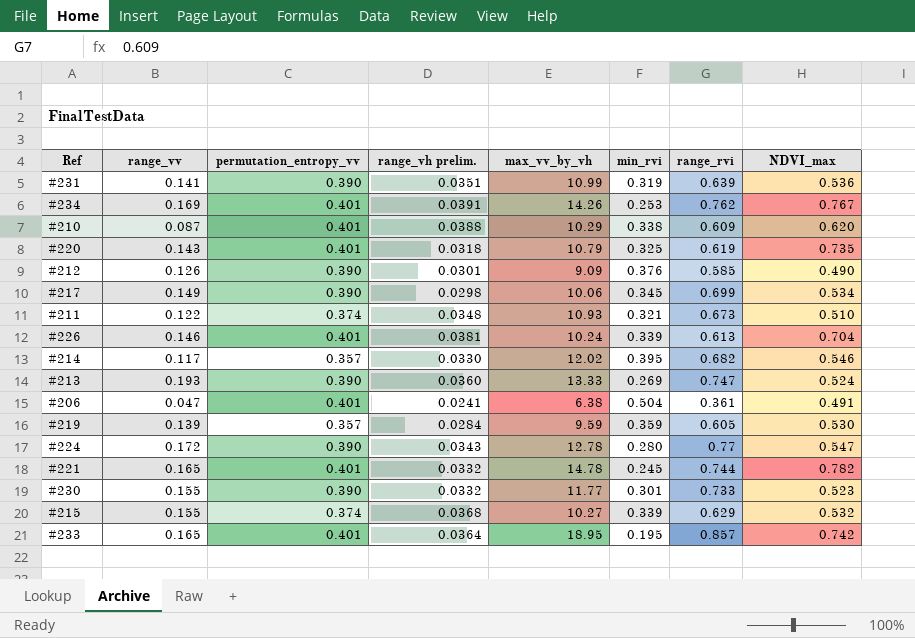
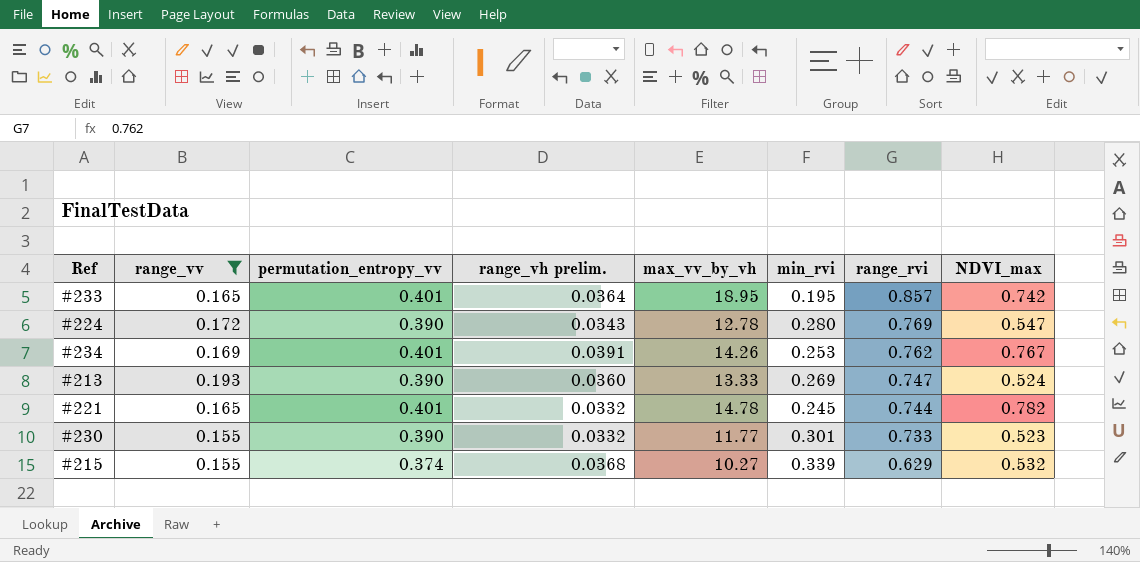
filter: none -> range_vv >= 0.155
row order: none -> range_rvi descending
#224 | range_rvi: 0.77 -> 0.769

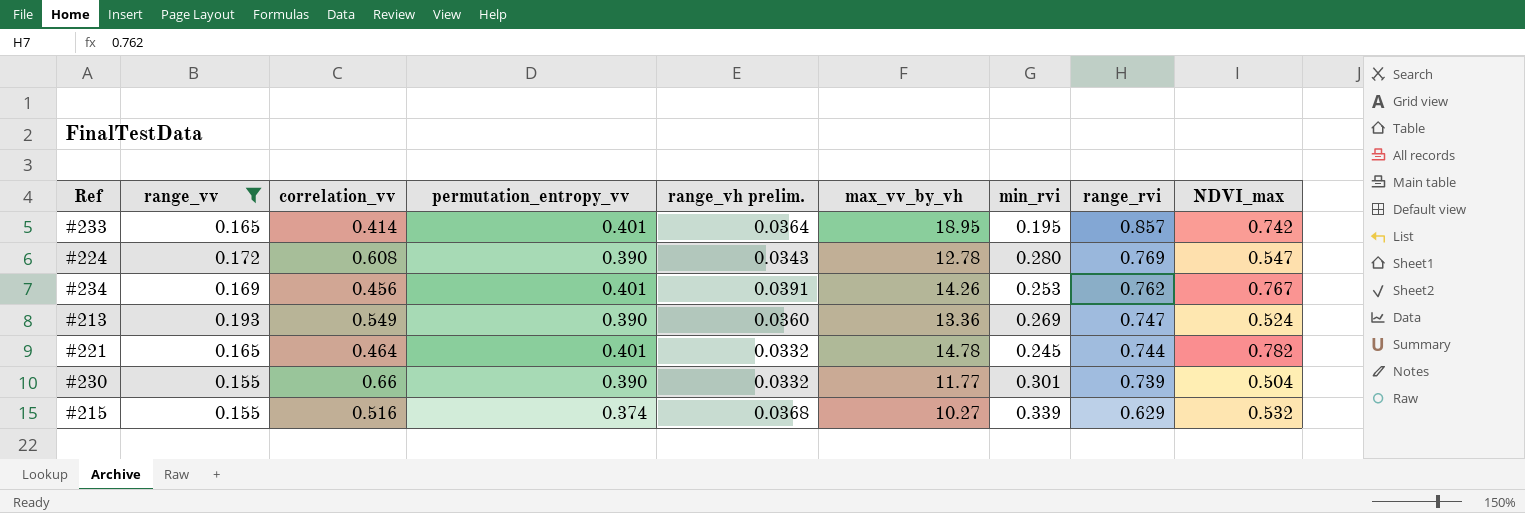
column correlation_vv | position: none -> 3
#213 | max_vv_by_vh: 13.33 -> 13.36
#230 | range_rvi: 0.733 -> 0.739
#230 | NDVI_max: 0.523 -> 0.504

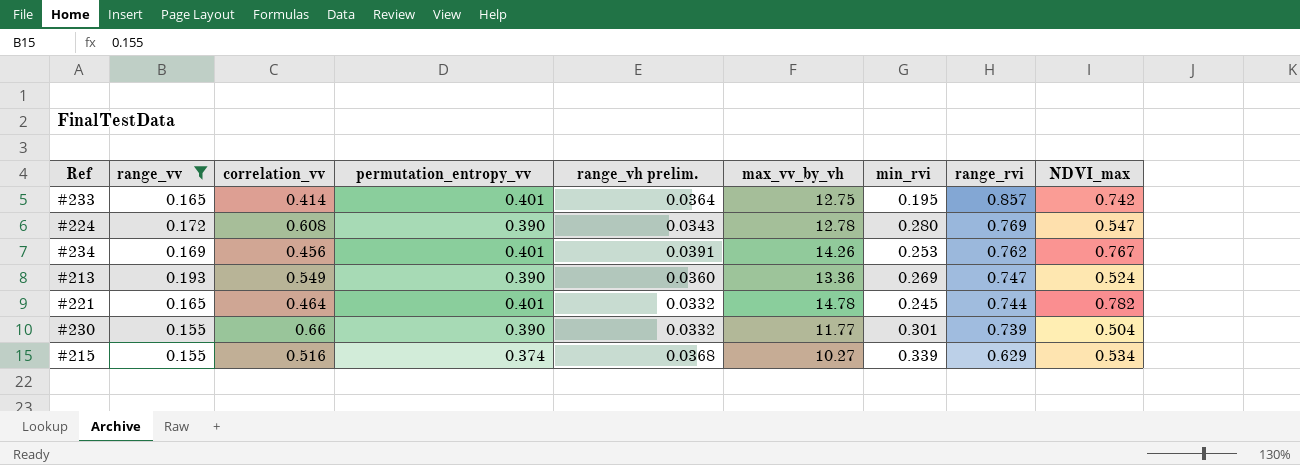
#233 | max_vv_by_vh: 18.95 -> 12.75
#215 | NDVI_max: 0.532 -> 0.534

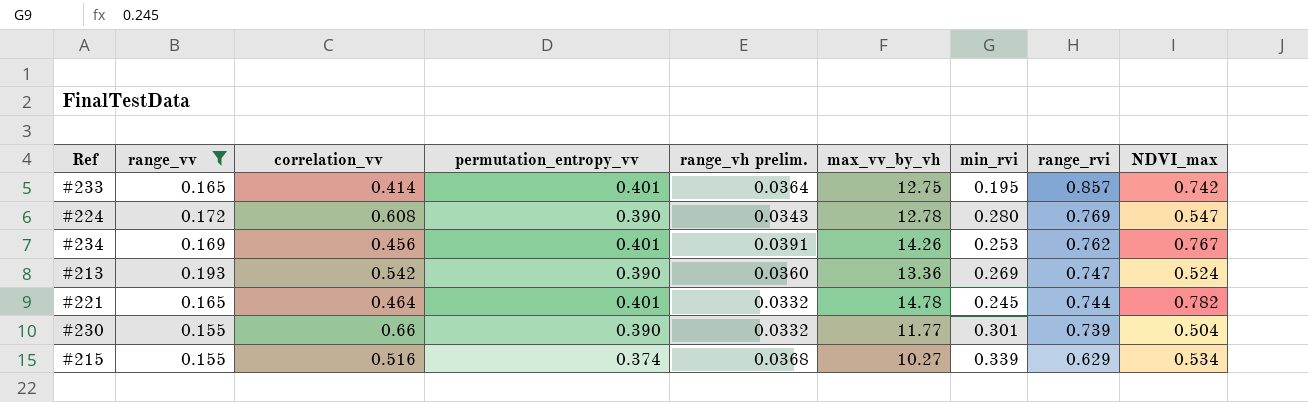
#213 | correlation_vv: 0.549 -> 0.542

